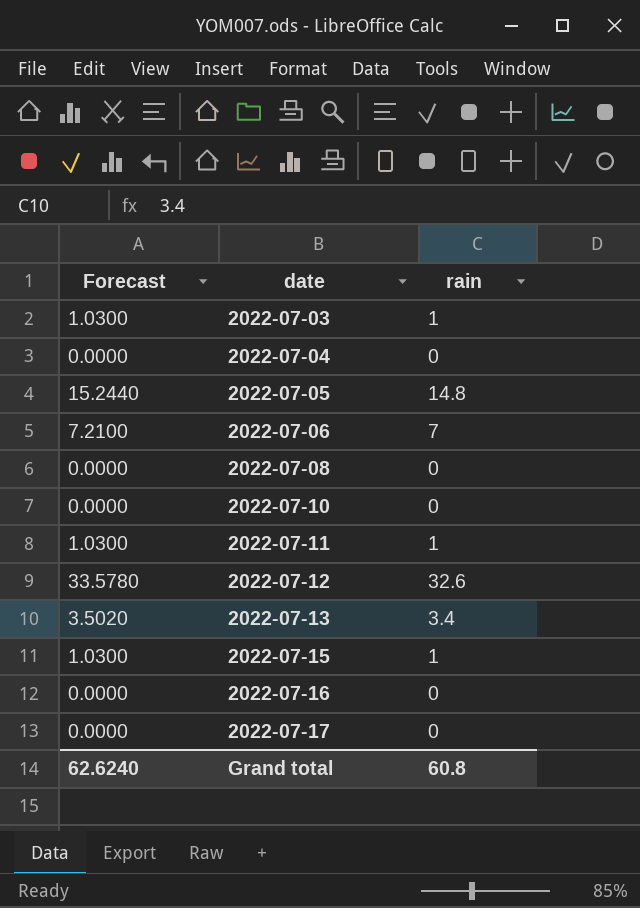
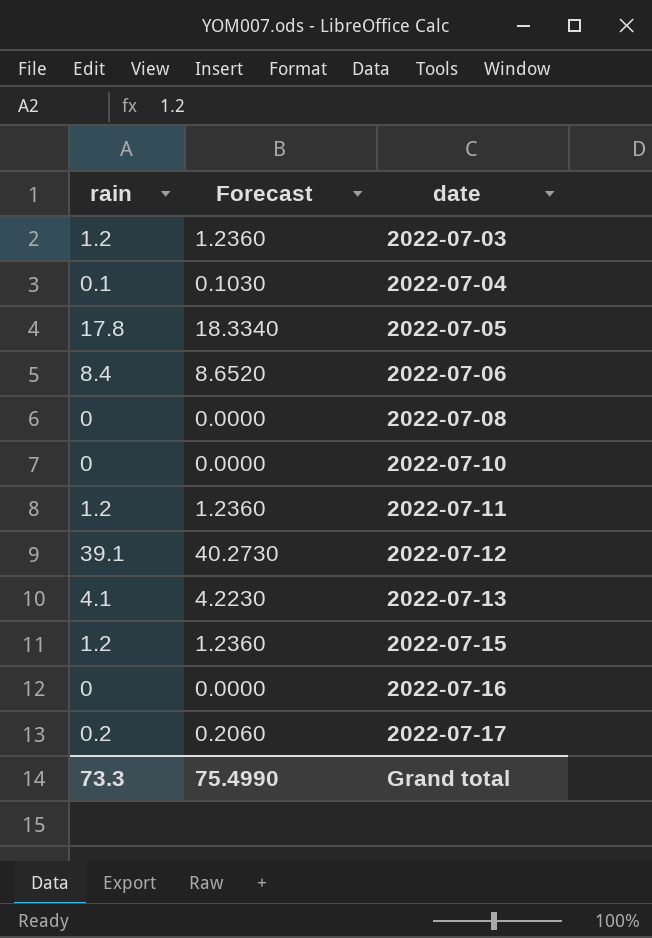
column rain | position: 3 -> 1
2022-07-03 | rain: 1 -> 1.2
2022-07-03 | Forecast: 1.0300 -> 1.2360
2022-07-04 | rain: 0 -> 0.1
2022-07-04 | Forecast: 0.0000 -> 0.1030
2022-07-05 | rain: 14.8 -> 17.8
2022-07-05 | Forecast: 15.2440 -> 18.3340
2022-07-06 | rain: 7 -> 8.4
2022-07-06 | Forecast: 7.2100 -> 8.6520
2022-07-11 | rain: 1 -> 1.2
2022-07-11 | Forecast: 1.0300 -> 1.2360
2022-07-12 | rain: 32.6 -> 39.1
2022-07-12 | Forecast: 33.5780 -> 40.2730
2022-07-13 | rain: 3.4 -> 4.1
2022-07-13 | Forecast: 3.5020 -> 4.2230
2022-07-15 | rain: 1 -> 1.2
2022-07-15 | Forecast: 1.0300 -> 1.2360
2022-07-17 | rain: 0 -> 0.2
2022-07-17 | Forecast: 0.0000 -> 0.2060
Grand total | rain: 60.8 -> 73.3
Grand total | Forecast: 62.6240 -> 75.4990

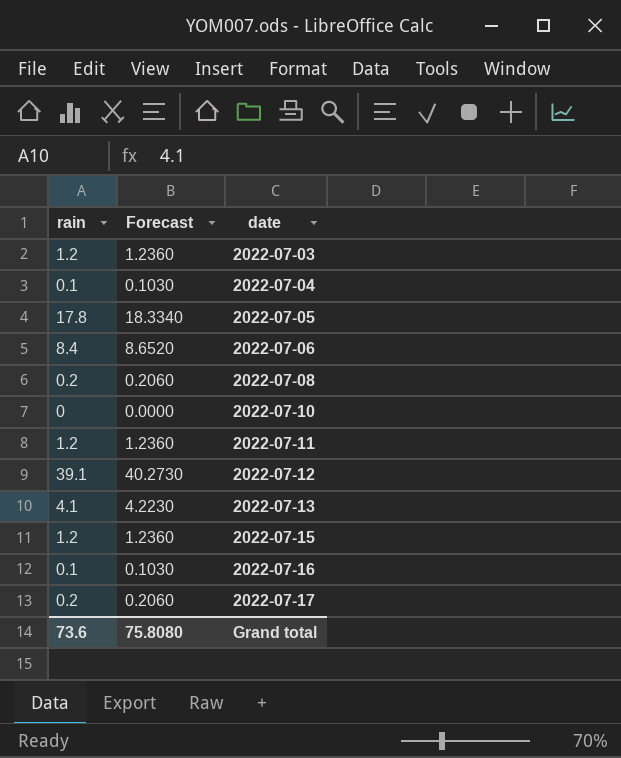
2022-07-08 | rain: 0 -> 0.2
2022-07-08 | Forecast: 0.0000 -> 0.2060
2022-07-16 | rain: 0 -> 0.1
2022-07-16 | Forecast: 0.0000 -> 0.1030
Grand total | rain: 73.3 -> 73.6
Grand total | Forecast: 75.4990 -> 75.8080

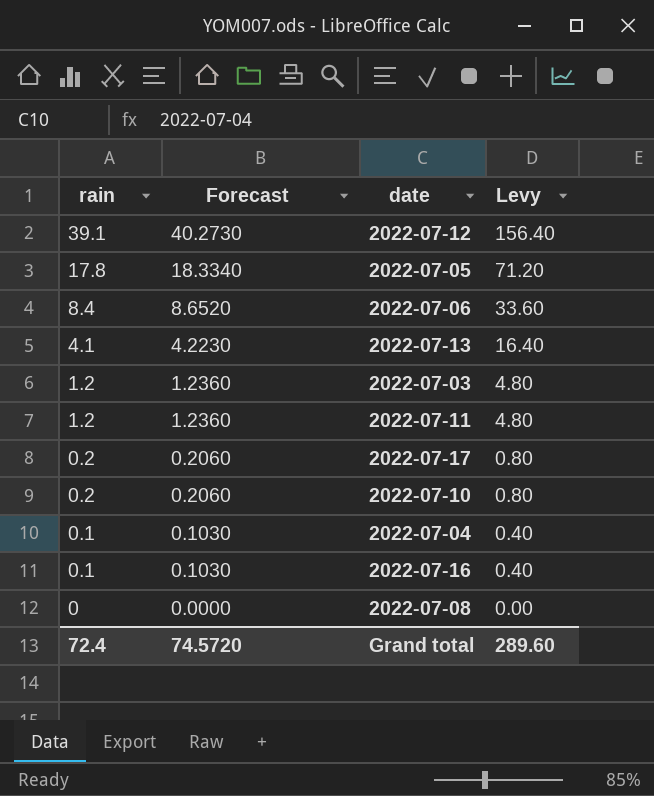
row order: date ascending -> rain descending
column Levy | formula: none -> [rain] * 4
row 2022-07-15: 1.2 | 1.2360 -> none
2022-07-10 | rain: 0 -> 0.2
2022-07-10 | Forecast: 0.0000 -> 0.2060
2022-07-08 | rain: 0.2 -> 0
2022-07-08 | Forecast: 0.2060 -> 0.0000
Grand total | rain: 73.6 -> 72.4
Grand total | Forecast: 75.8080 -> 74.5720

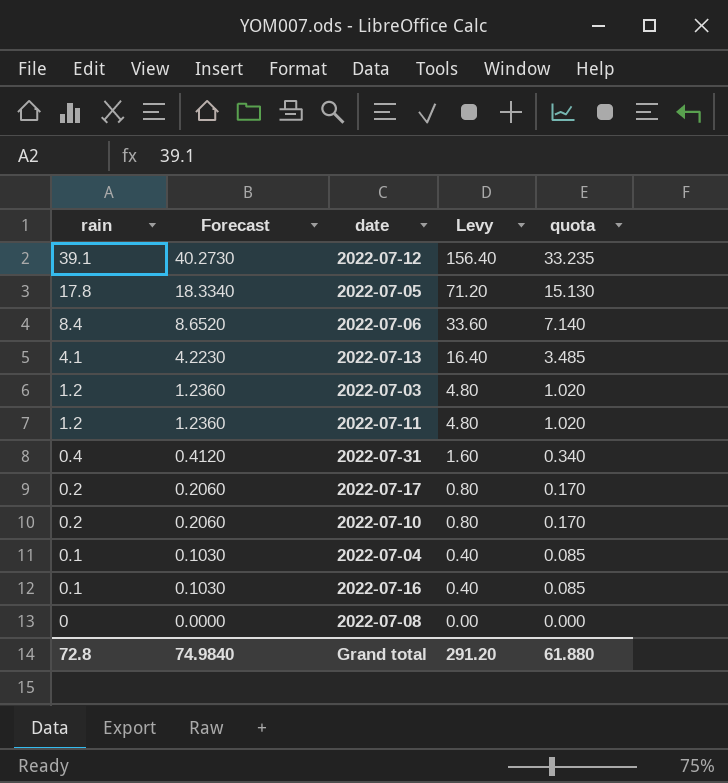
column quota | formula: none -> [rain] * 0.85
row 2022-07-31: none -> 0.4 | 0.4120 | 1.60 | 0.340
Grand total | rain: 72.4 -> 72.8
Grand total | Forecast: 74.5720 -> 74.9840
Grand total | Levy: 289.60 -> 291.20

